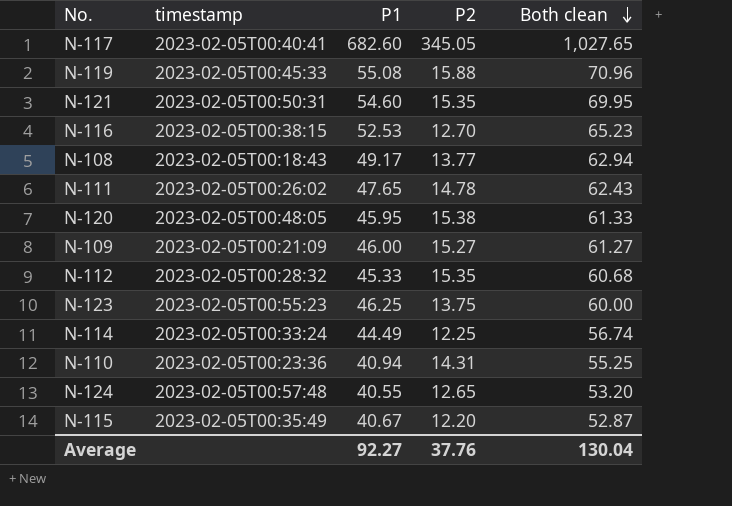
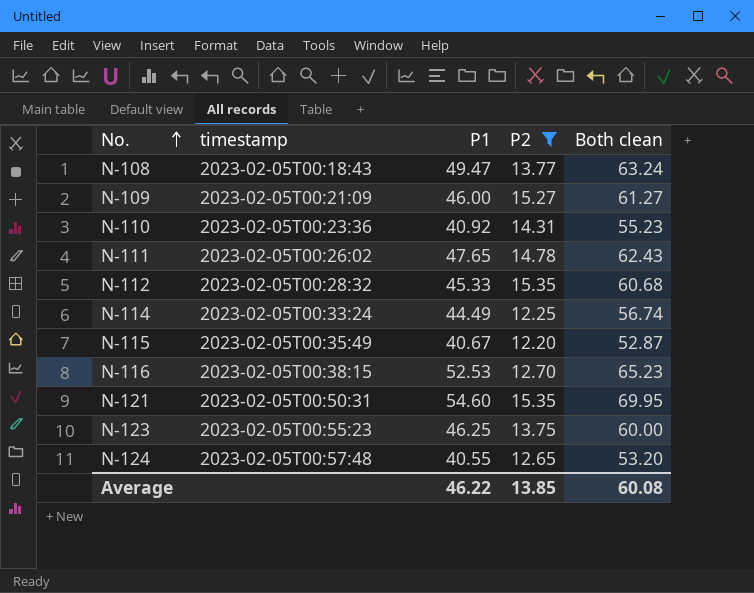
filter: none -> P2 <= 15.35
row order: Both clean descending -> No. ascending
N-108 | P1: 49.17 -> 49.47
N-108 | Both clean: 62.94 -> 63.24
N-110 | P1: 40.94 -> 40.92
N-110 | Both clean: 55.25 -> 55.23
Average | P1: 92.27 -> 46.22
Average | P2: 37.76 -> 13.85
Average | Both clean: 130.04 -> 60.08

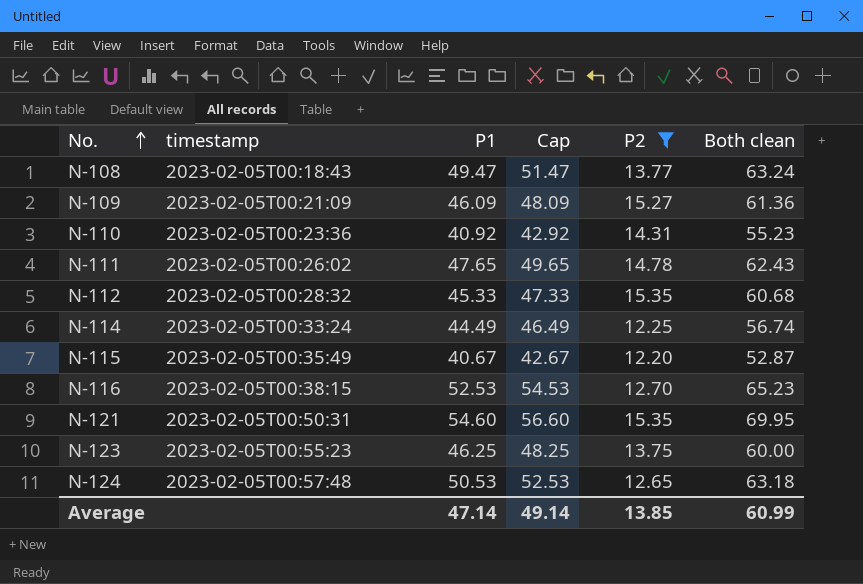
column Cap | formula: none -> [P1] + 2
N-109 | P1: 46.00 -> 46.09
N-109 | Both clean: 61.27 -> 61.36
N-124 | P1: 40.55 -> 50.53
N-124 | Both clean: 53.20 -> 63.18
Average | P1: 46.22 -> 47.14
Average | Both clean: 60.08 -> 60.99

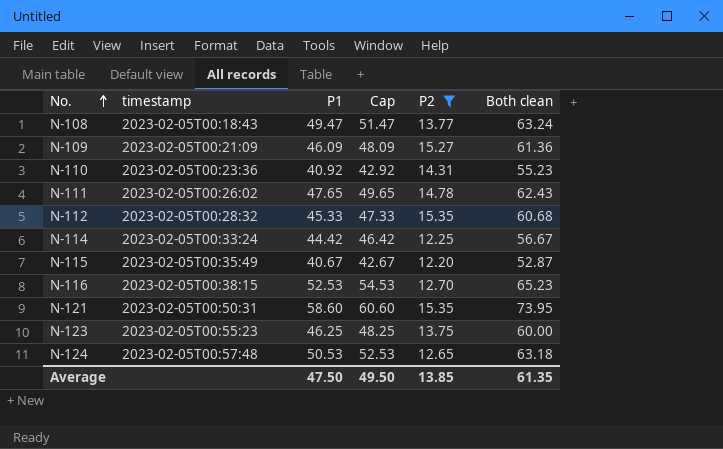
N-114 | P1: 44.49 -> 44.42
N-114 | Cap: 46.49 -> 46.42
N-114 | Both clean: 56.74 -> 56.67
N-121 | P1: 54.60 -> 58.60
N-121 | Cap: 56.60 -> 60.60
N-121 | Both clean: 69.95 -> 73.95
Average | P1: 47.14 -> 47.50
Average | Cap: 49.14 -> 49.50
Average | Both clean: 60.99 -> 61.35

